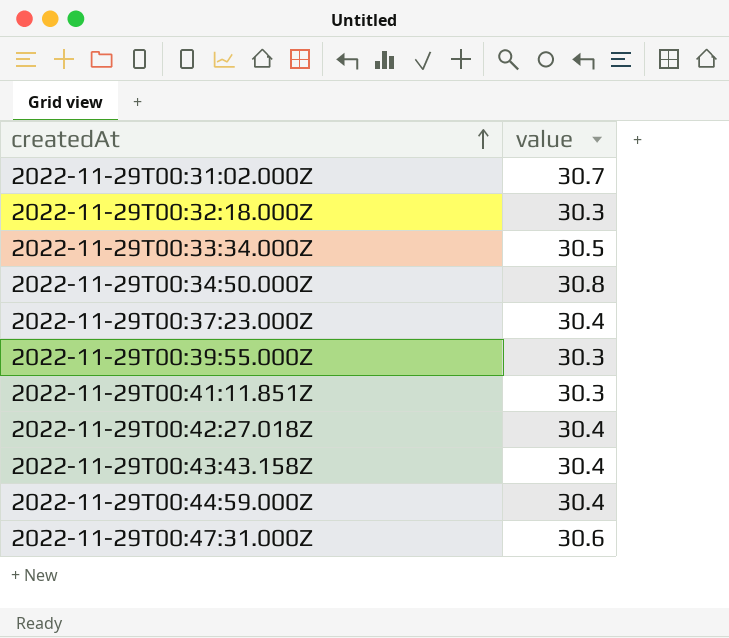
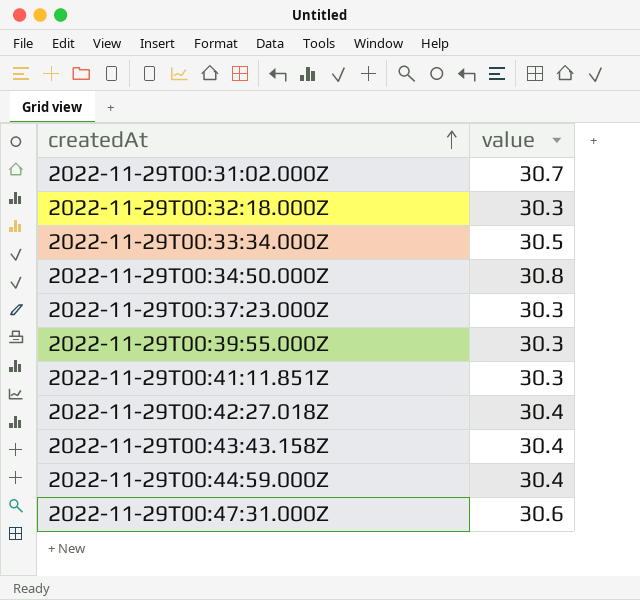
2022-11-29T00:37:23.000Z | value: 30.4 -> 30.3

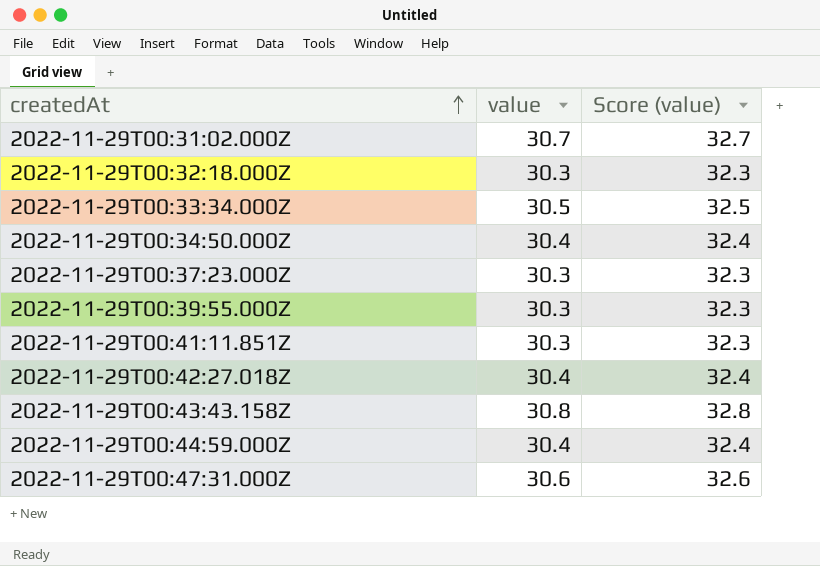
column Score (value) | formula: none -> [value] + 2
2022-11-29T00:34:50.000Z | value: 30.8 -> 30.4
2022-11-29T00:43:43.158Z | value: 30.4 -> 30.8

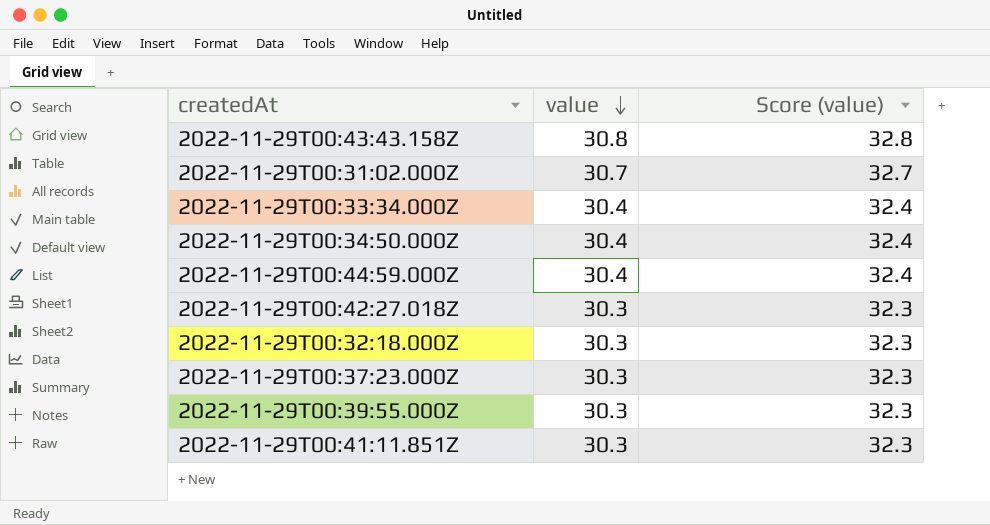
row order: createdAt ascending -> value descending
row 2022-11-29T00:47:31.000Z: 30.6 | 32.6 -> none
2022-11-29T00:33:34.000Z | value: 30.5 -> 30.4
2022-11-29T00:33:34.000Z | Score (value): 32.5 -> 32.4
2022-11-29T00:42:27.018Z | value: 30.4 -> 30.3
2022-11-29T00:42:27.018Z | Score (value): 32.4 -> 32.3

